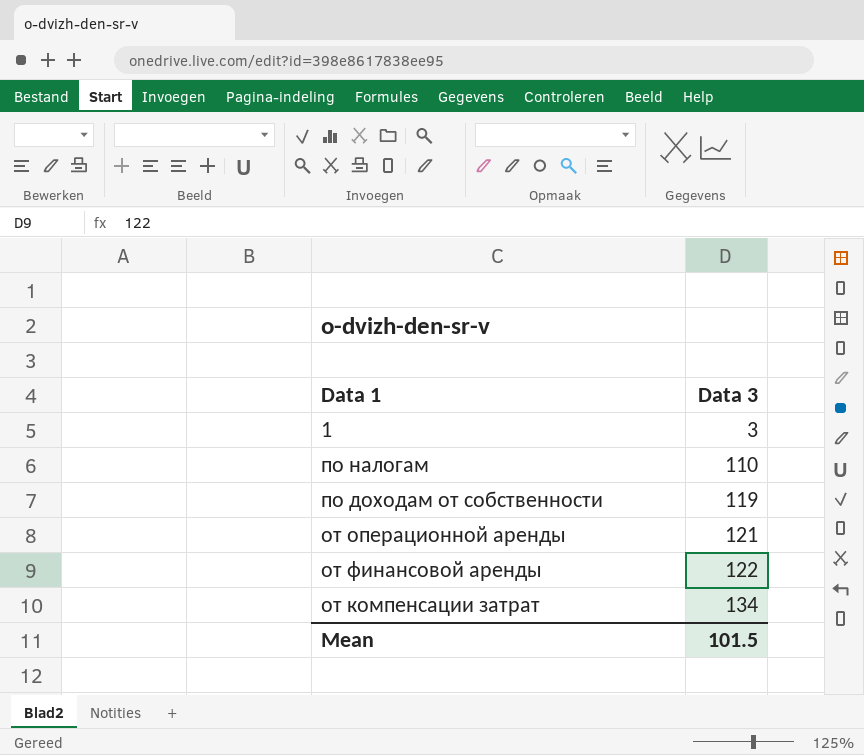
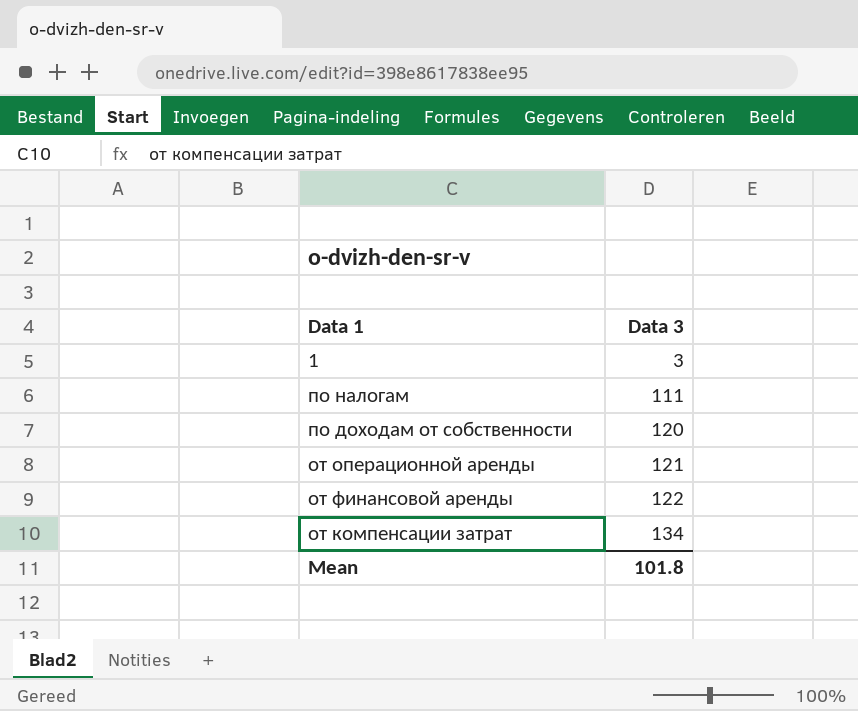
по налогам | Data 3: 110 -> 111
по доходам от собственности | Data 3: 119 -> 120
Mean | Data 3: 101.5 -> 101.8

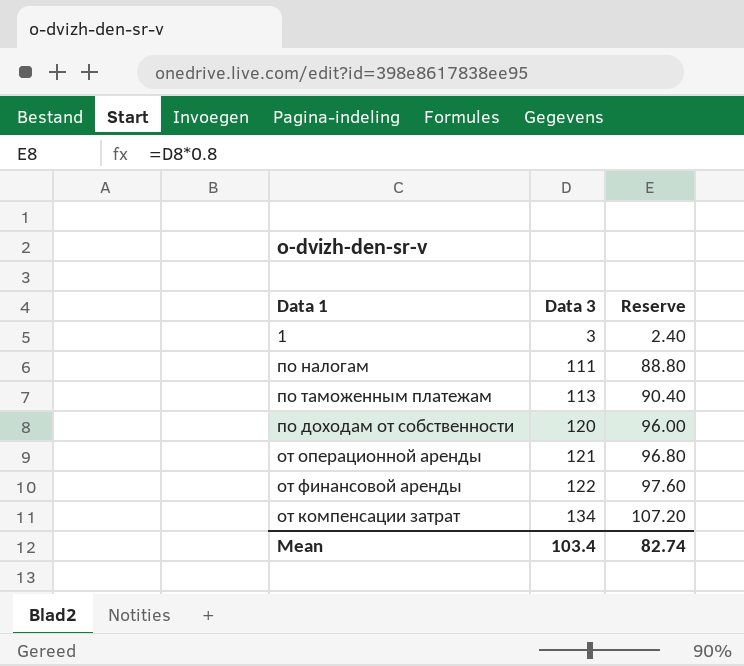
column Reserve | formula: none -> [Data 3] * 0.8
row по таможенным платежам: none -> 113 | 90.40
Mean | Data 3: 101.8 -> 103.4

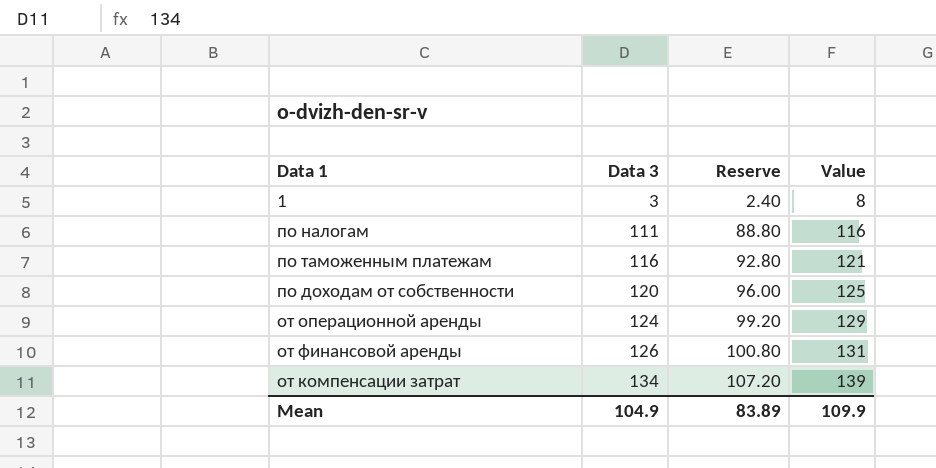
column Value | formula: none -> [Data 3] + 5
по таможенным платежам | Data 3: 113 -> 116
по таможенным платежам | Reserve: 90.40 -> 92.80
от операционной аренды | Data 3: 121 -> 124
от операционной аренды | Reserve: 96.80 -> 99.20
от финансовой аренды | Data 3: 122 -> 126
от финансовой аренды | Reserve: 97.60 -> 100.80
Mean | Data 3: 103.4 -> 104.9
Mean | Reserve: 82.74 -> 83.89

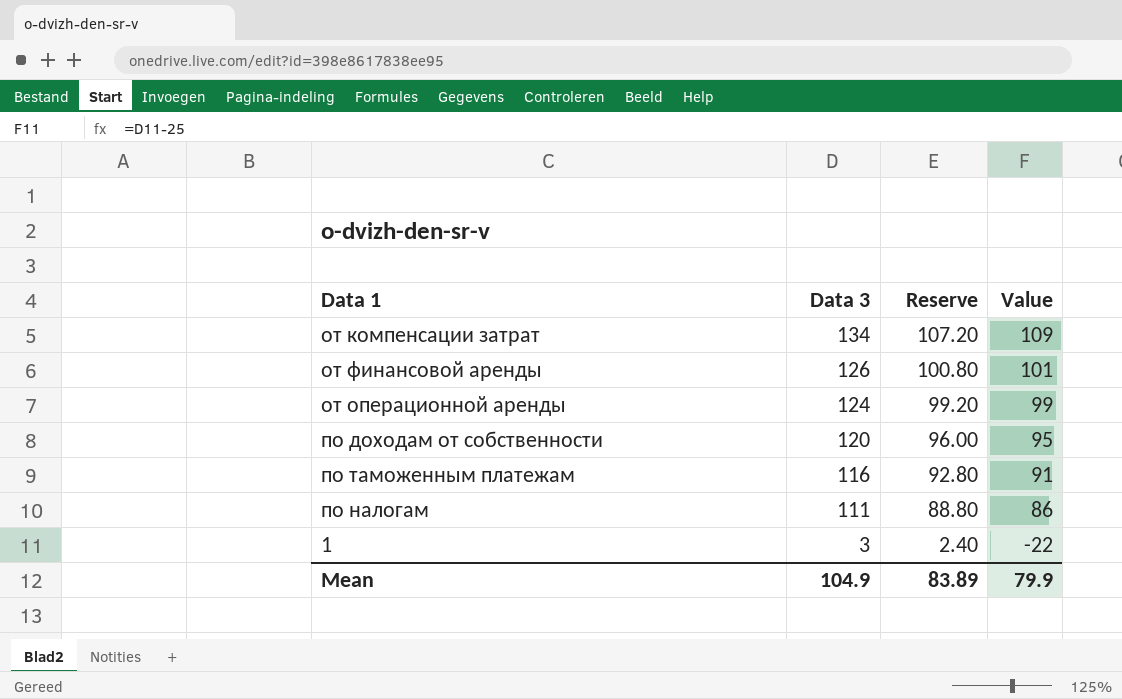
row order: Data 3 ascending -> Data 3 descending
column Value | formula: [Data 3] + 5 -> [Data 3] - 25
Mean | Value: 109.9 -> 79.9

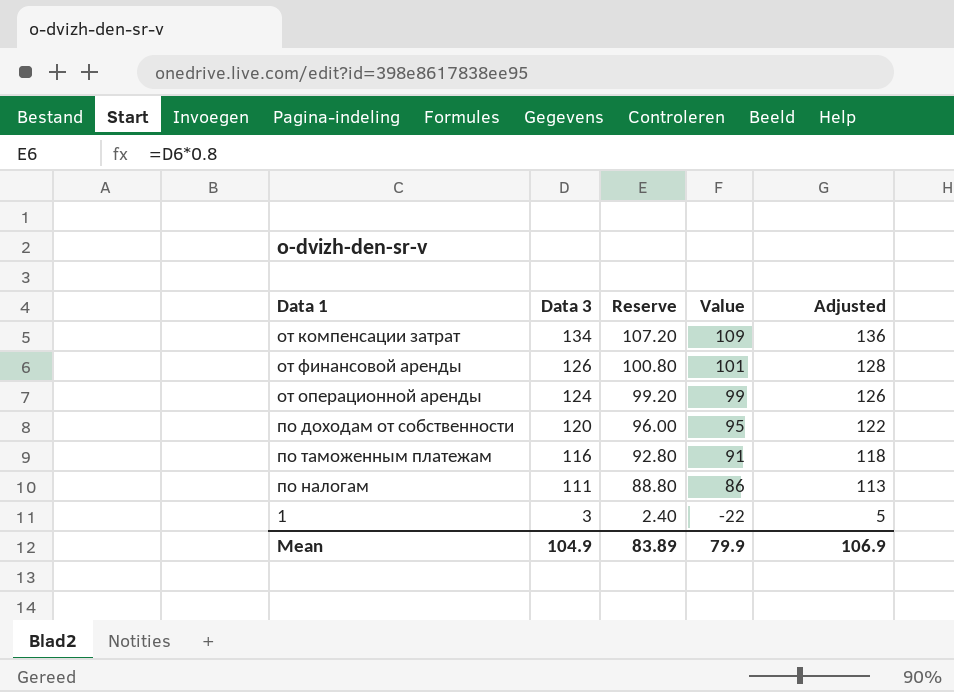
column Adjusted | formula: none -> [Data 3] + 2

